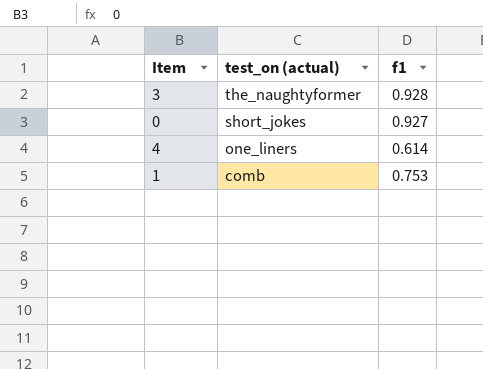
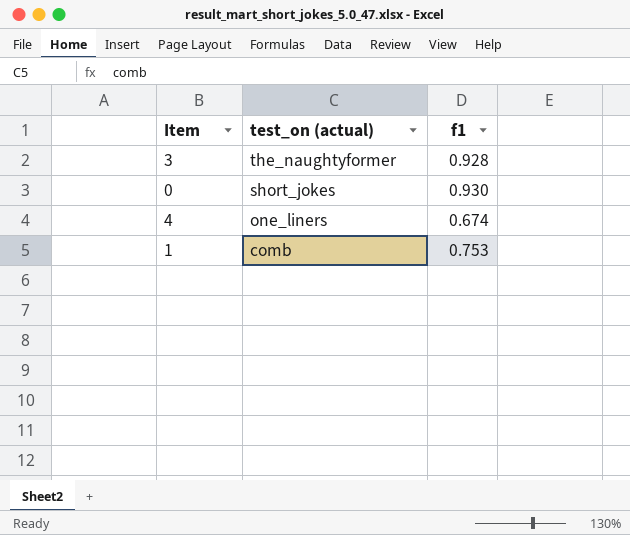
0 | f1: 0.927 -> 0.930
4 | f1: 0.614 -> 0.674

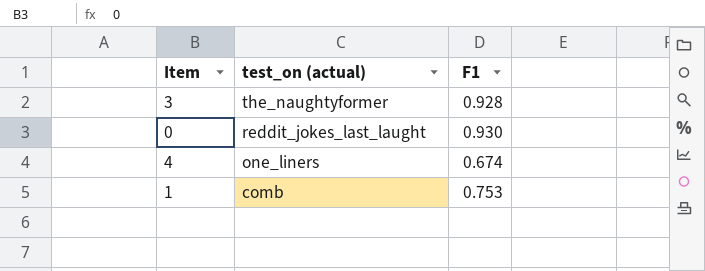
column name: f1 -> F1
0 | test_on (actual): short_jokes -> reddit_jokes_last_laught

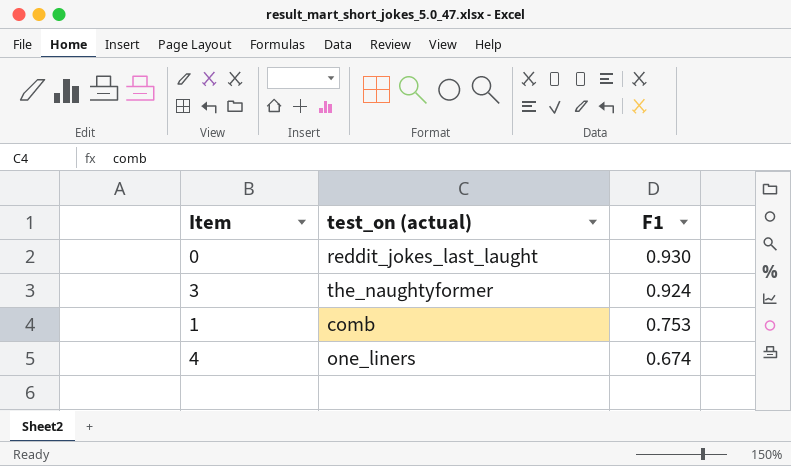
row order: test_on (actual) descending -> F1 descending
3 | F1: 0.928 -> 0.924

